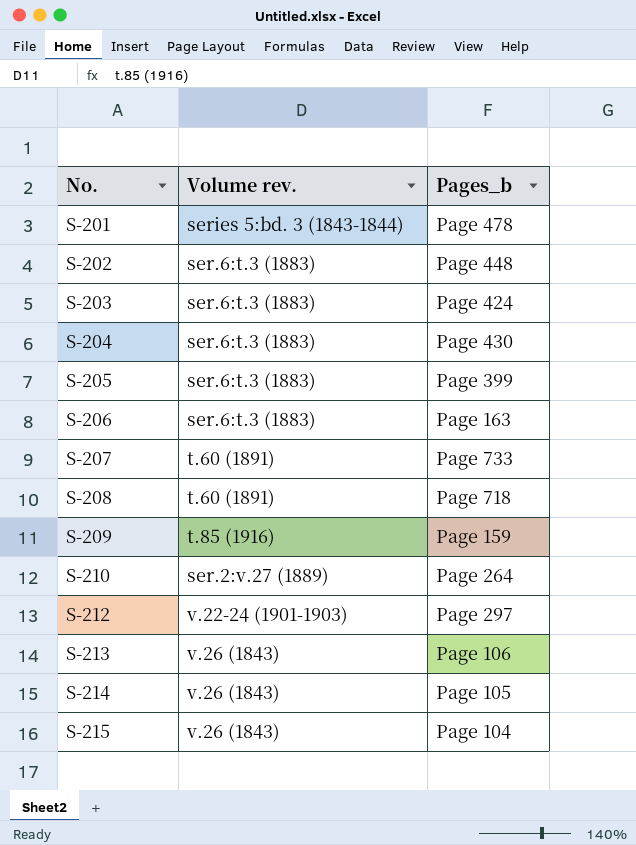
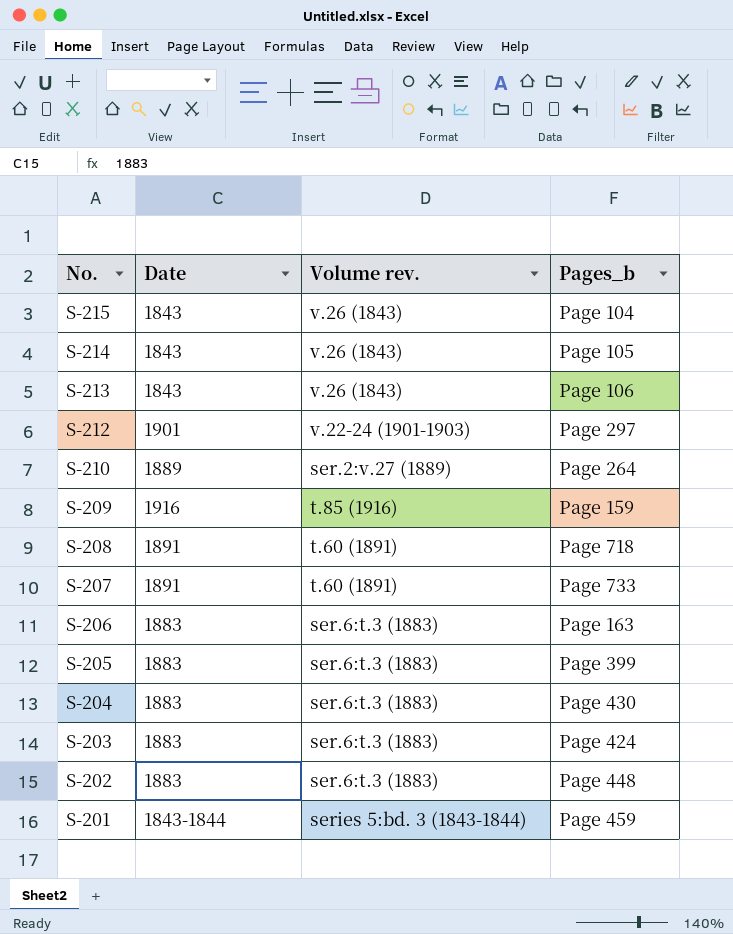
row order: No. ascending -> No. descending
column Date | position: none -> 2
S-201 | Pages_b: Page 478 -> Page 459

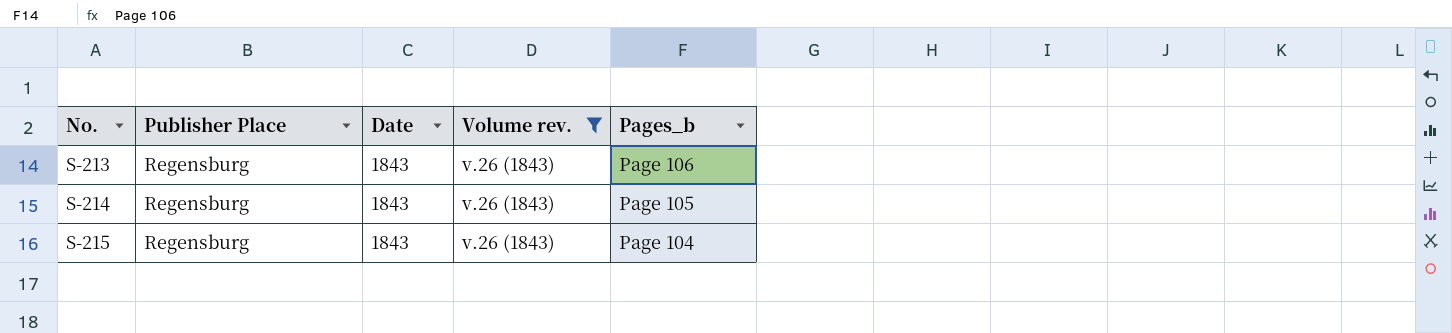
filter: none -> Volume rev. = v.26 (1843)
row order: No. descending -> No. ascending
column Publisher Place | position: none -> 2

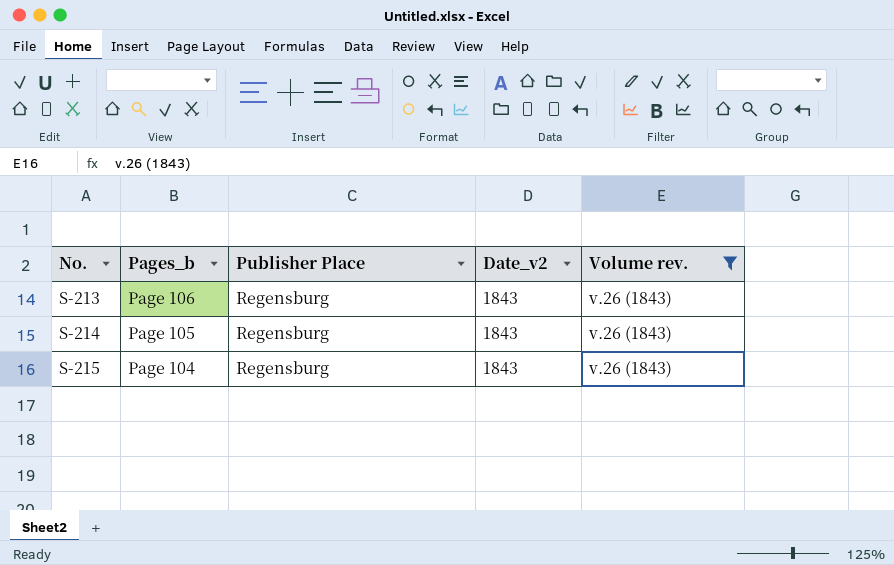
column Pages_b | position: 5 -> 2
column name: Date -> Date_v2

